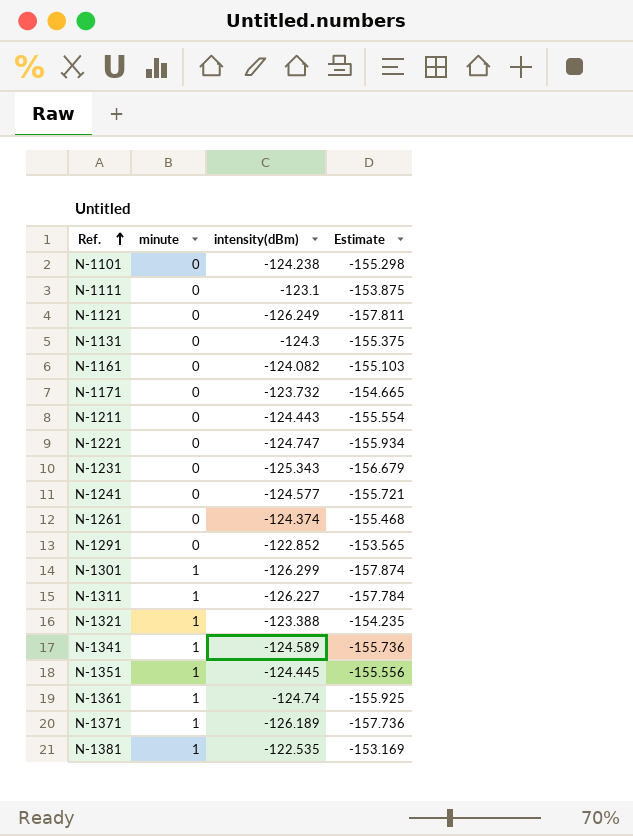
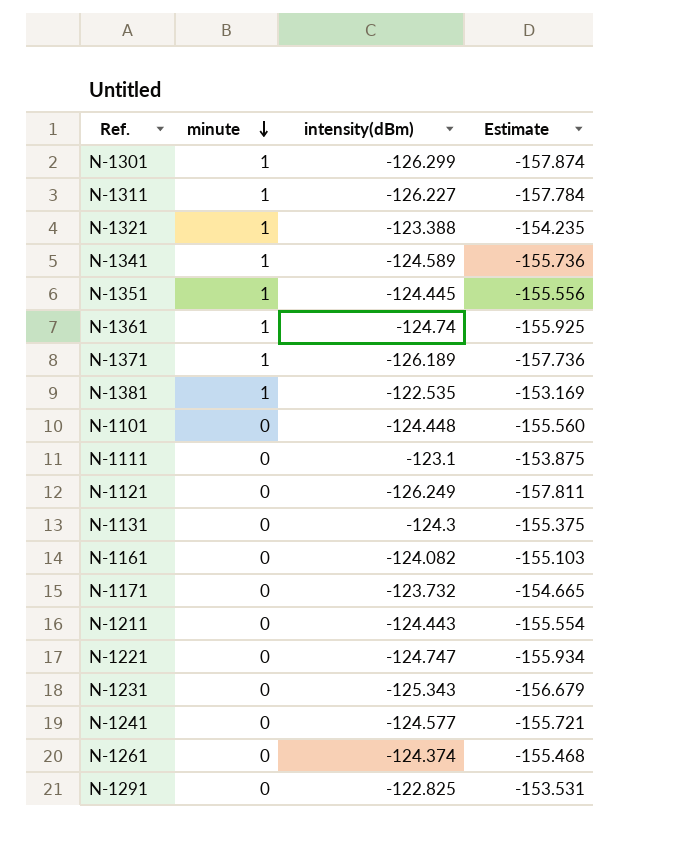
row order: Ref. ascending -> minute descending
N-1101 | intensity(dBm): -124.238 -> -124.448
N-1101 | Estimate: -155.298 -> -155.560
N-1291 | intensity(dBm): -122.852 -> -122.825
N-1291 | Estimate: -153.565 -> -153.531

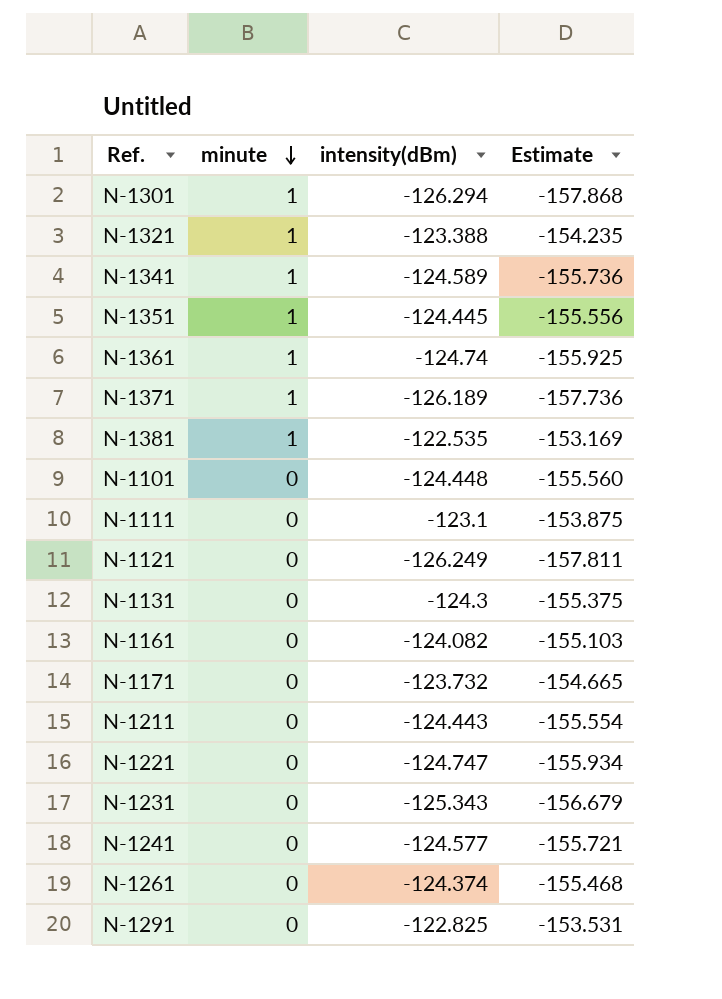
row N-1311: 1 | -126.227 | -157.784 -> none
N-1301 | intensity(dBm): -126.299 -> -126.294
N-1301 | Estimate: -157.874 -> -157.868

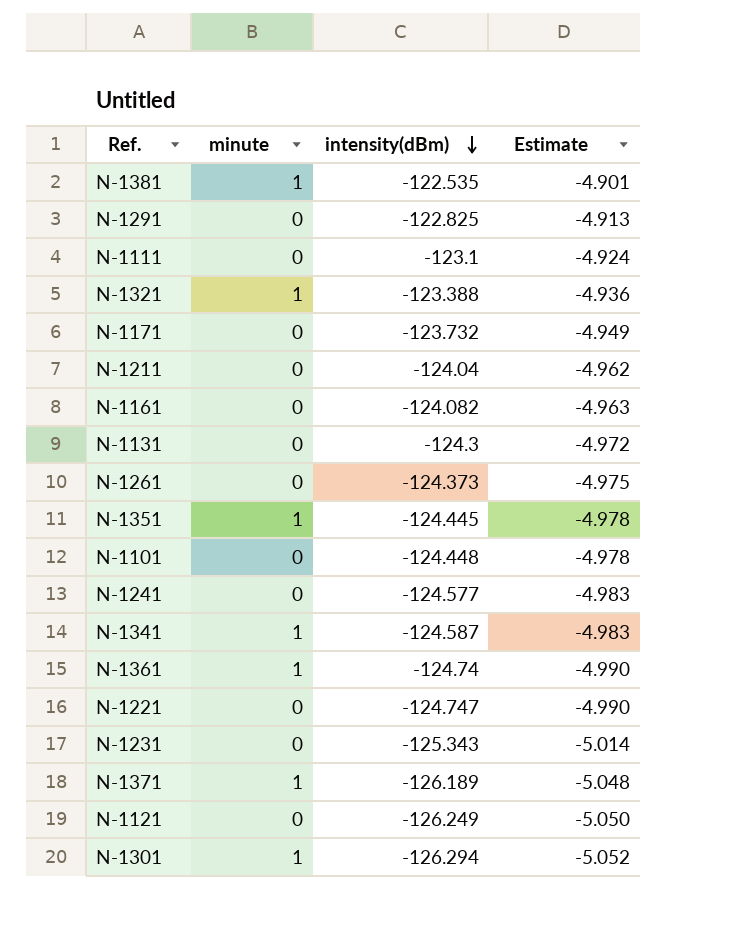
row order: minute descending -> intensity(dBm) descending
column Estimate | formula: [intensity(dBm)] * 1.25 -> [intensity(dBm)] * 0.04
N-1211 | intensity(dBm): -124.443 -> -124.04
N-1261 | intensity(dBm): -124.374 -> -124.373
N-1341 | intensity(dBm): -124.589 -> -124.587

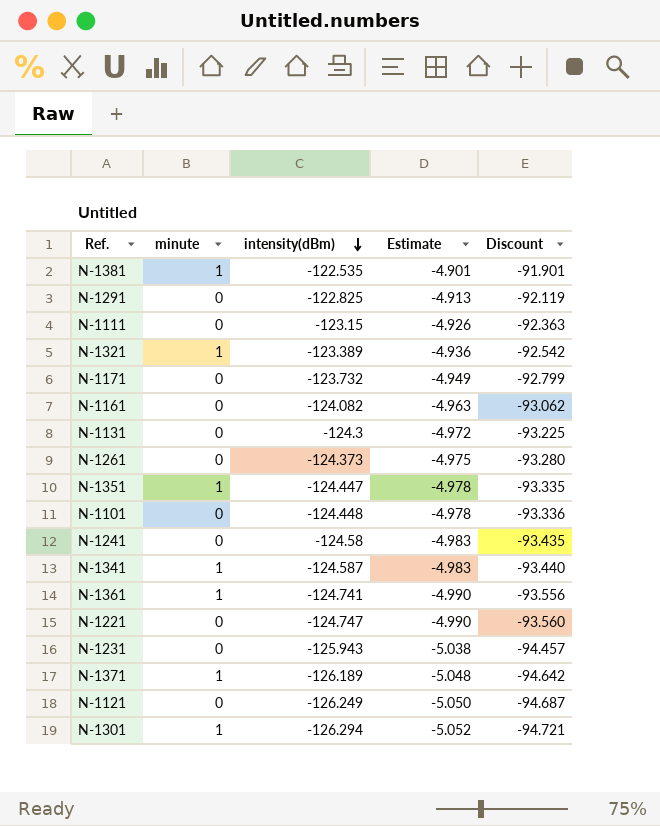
column Discount | formula: none -> [intensity(dBm)] * 0.75
row N-1211: 0 | -124.04 | -4.962 -> none
N-1111 | intensity(dBm): -123.1 -> -123.15
N-1111 | Estimate: -4.924 -> -4.926
N-1321 | intensity(dBm): -123.388 -> -123.389
N-1351 | intensity(dBm): -124.445 -> -124.447
N-1241 | intensity(dBm): -124.577 -> -124.58
N-1361 | intensity(dBm): -124.74 -> -124.741
N-1231 | intensity(dBm): -125.343 -> -125.943
N-1231 | Estimate: -5.014 -> -5.038

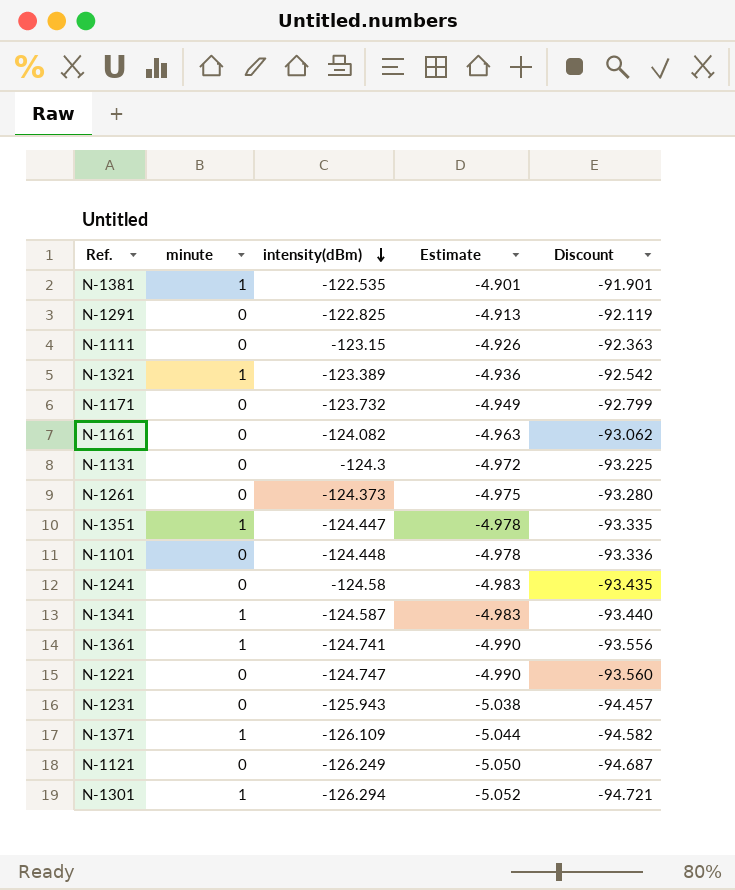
N-1371 | intensity(dBm): -126.189 -> -126.109
N-1371 | Estimate: -5.048 -> -5.044
N-1371 | Discount: -94.642 -> -94.582

